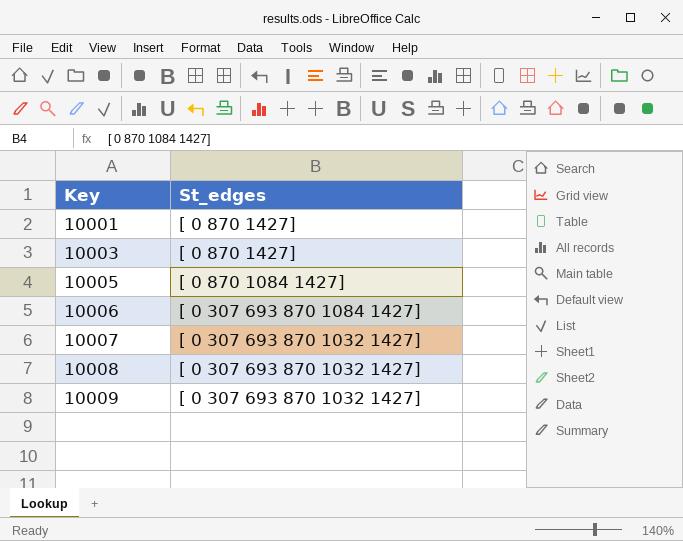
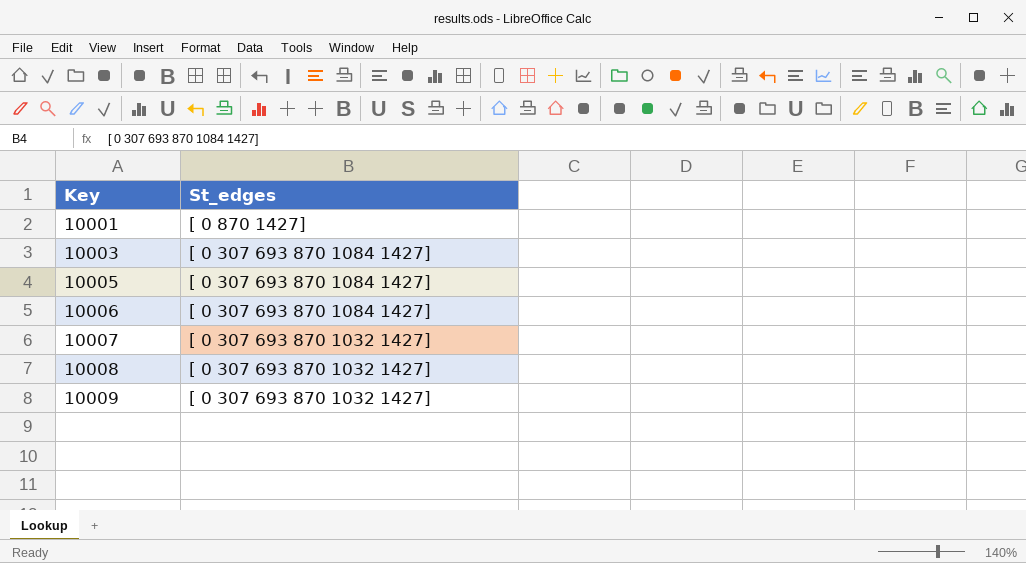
10003 | St_edges: [ 0 870 1427] -> [ 0 307 693 870 1084 1427]
10005 | St_edges: [ 0 870 1084 1427] -> [ 0 307 693 870 1084 1427]

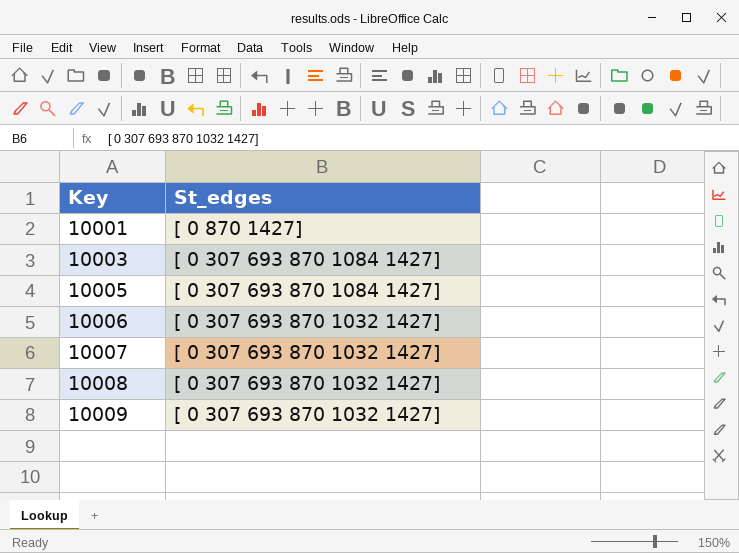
10006 | St_edges: [ 0 307 693 870 1084 1427] -> [ 0 307 693 870 1032 1427]

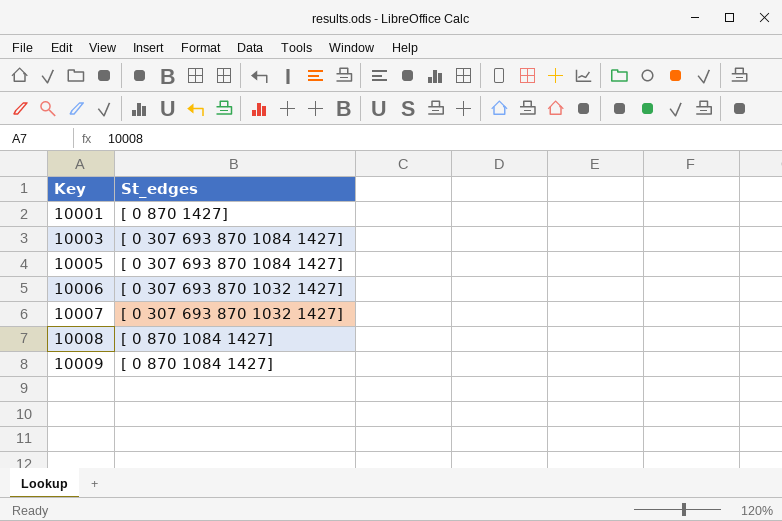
10008 | St_edges: [ 0 307 693 870 1032 1427] -> [ 0 870 1084 1427]
10009 | St_edges: [ 0 307 693 870 1032 1427] -> [ 0 870 1084 1427]

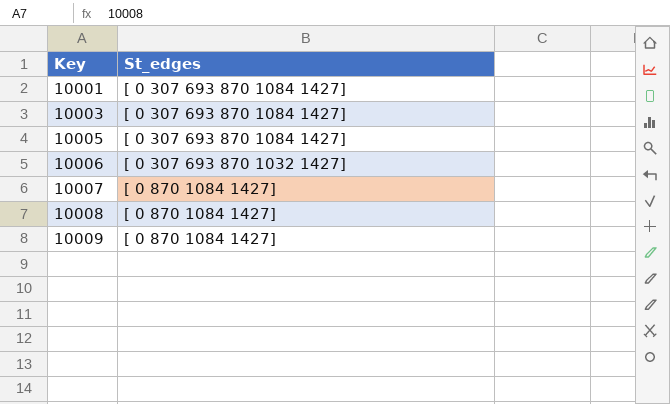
10001 | St_edges: [ 0 870 1427] -> [ 0 307 693 870 1084 1427]
10007 | St_edges: [ 0 307 693 870 1032 1427] -> [ 0 870 1084 1427]

